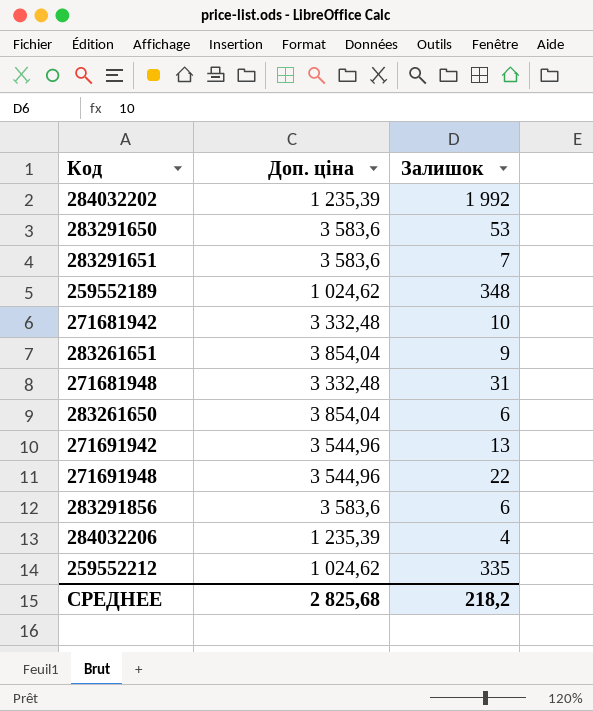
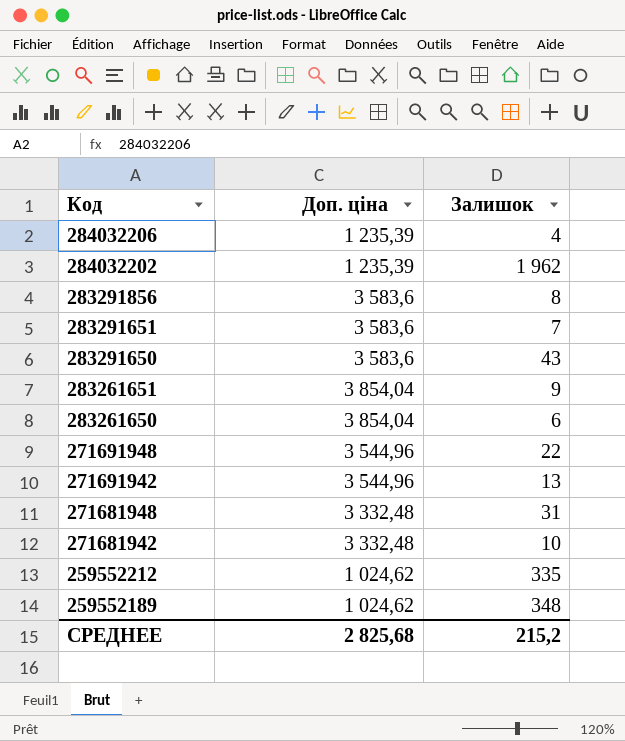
row order: none -> Код descending
284032202 | Залишок: 1 992 -> 1 962
283291856 | Залишок: 6 -> 8
283291650 | Залишок: 53 -> 43
СРЕДНЕЕ | Залишок: 218,2 -> 215,2

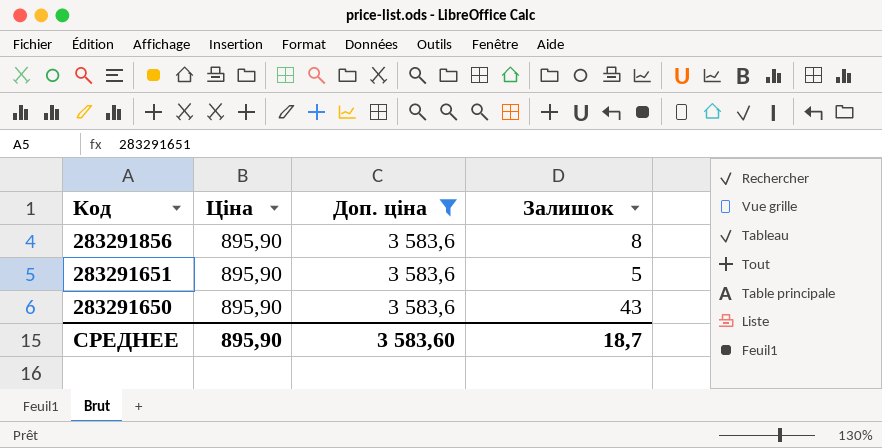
filter: none -> Доп. ціна = 3 583,6
column Ціна | position: none -> 2
283291651 | Залишок: 7 -> 5
СРЕДНЕЕ | Доп. ціна: 2 825,68 -> 3 583,60
СРЕДНЕЕ | Залишок: 215,2 -> 18,7

